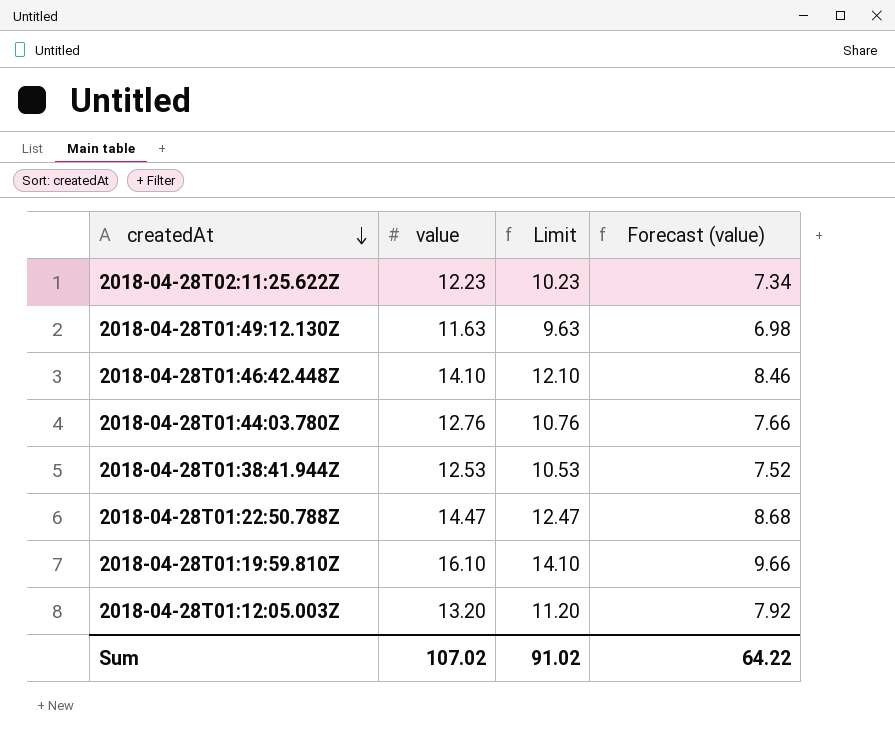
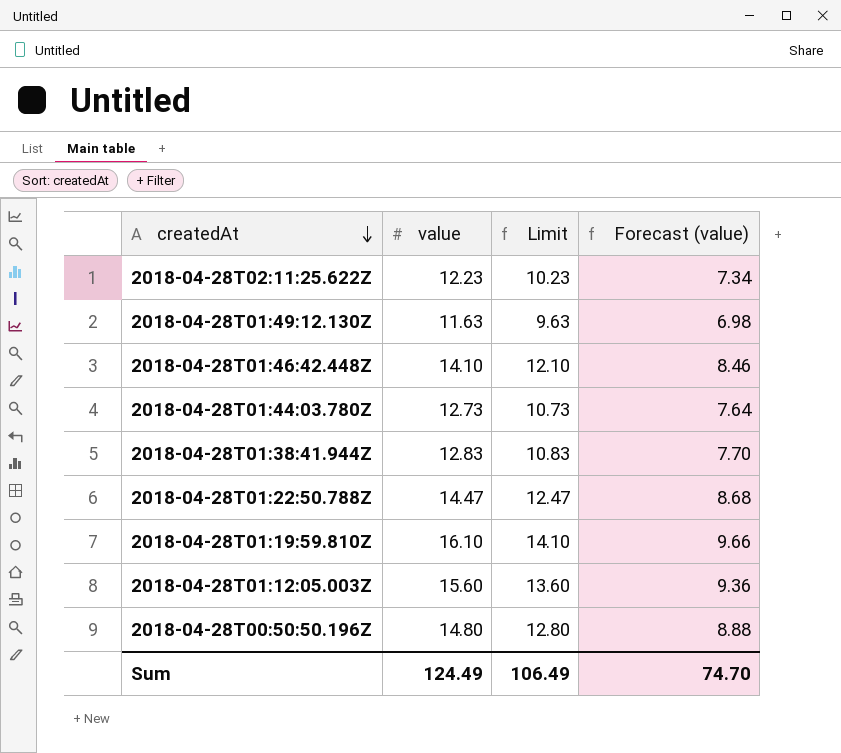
2018-04-28T01:44:03.780Z | value: 12.76 -> 12.73
2018-04-28T01:44:03.780Z | Limit: 10.76 -> 10.73
2018-04-28T01:44:03.780Z | Forecast (value): 7.66 -> 7.64
2018-04-28T01:38:41.944Z | value: 12.53 -> 12.83
2018-04-28T01:38:41.944Z | Limit: 10.53 -> 10.83
2018-04-28T01:38:41.944Z | Forecast (value): 7.52 -> 7.70
2018-04-28T01:12:05.003Z | value: 13.20 -> 15.60
2018-04-28T01:12:05.003Z | Limit: 11.20 -> 13.60
2018-04-28T01:12:05.003Z | Forecast (value): 7.92 -> 9.36
row 2018-04-28T00:50:50.196Z: none -> 14.80 | 12.80 | 8.88
Sum | value: 107.02 -> 124.49
Sum | Limit: 91.02 -> 106.49
Sum | Forecast (value): 64.22 -> 74.70

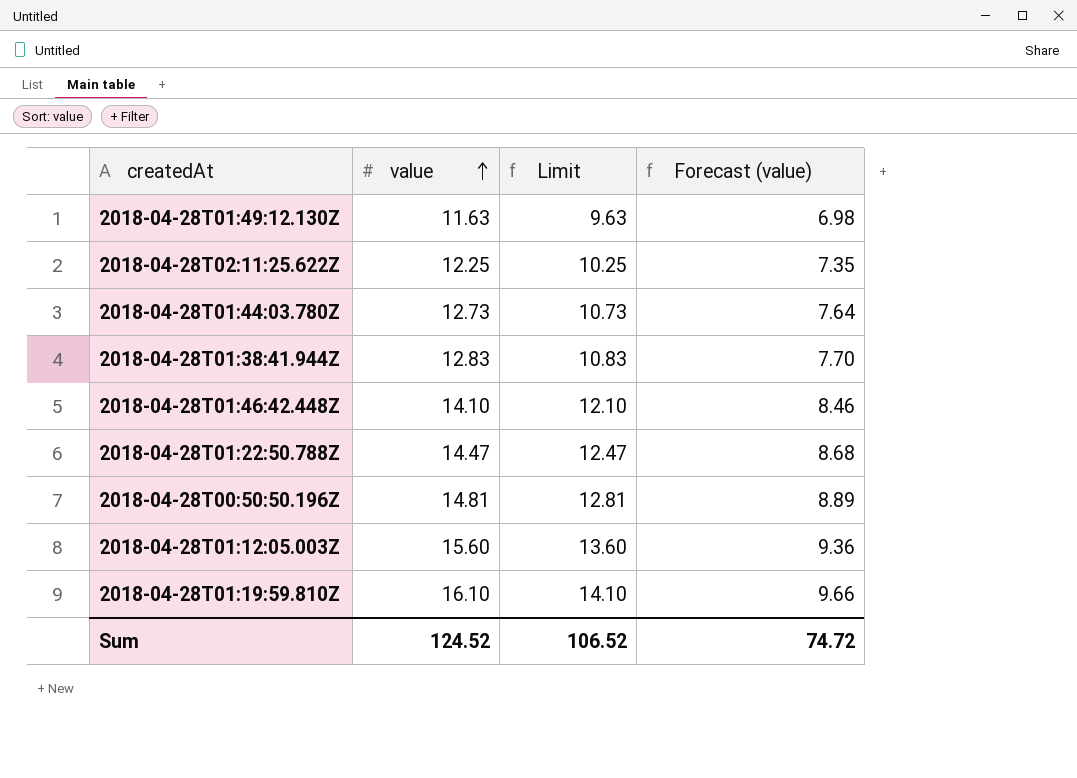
row order: createdAt descending -> value ascending
2018-04-28T02:11:25.622Z | value: 12.23 -> 12.25
2018-04-28T02:11:25.622Z | Limit: 10.23 -> 10.25
2018-04-28T02:11:25.622Z | Forecast (value): 7.34 -> 7.35
2018-04-28T00:50:50.196Z | value: 14.80 -> 14.81
2018-04-28T00:50:50.196Z | Limit: 12.80 -> 12.81
2018-04-28T00:50:50.196Z | Forecast (value): 8.88 -> 8.89
Sum | value: 124.49 -> 124.52
Sum | Limit: 106.49 -> 106.52
Sum | Forecast (value): 74.70 -> 74.72

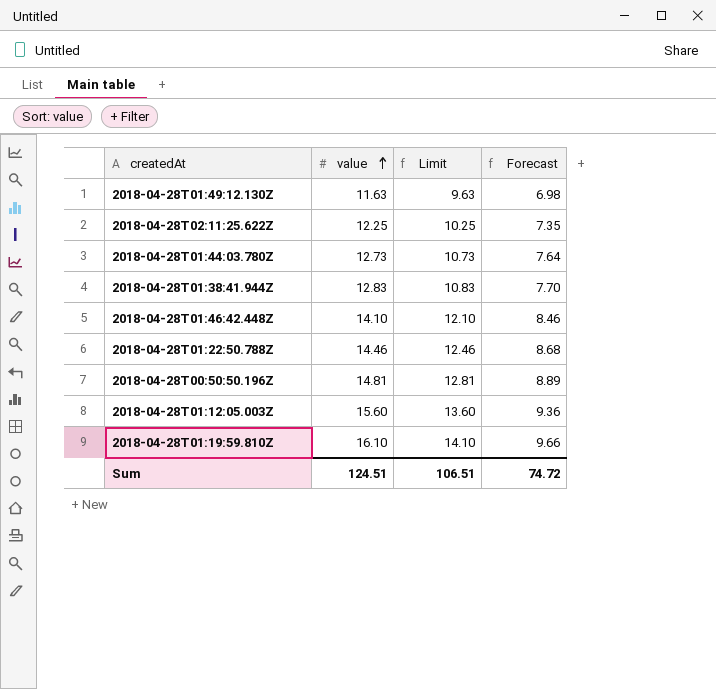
column name: Forecast (value) -> Forecast
2018-04-28T01:22:50.788Z | value: 14.47 -> 14.46
2018-04-28T01:22:50.788Z | Limit: 12.47 -> 12.46
Sum | value: 124.52 -> 124.51
Sum | Limit: 106.52 -> 106.51

